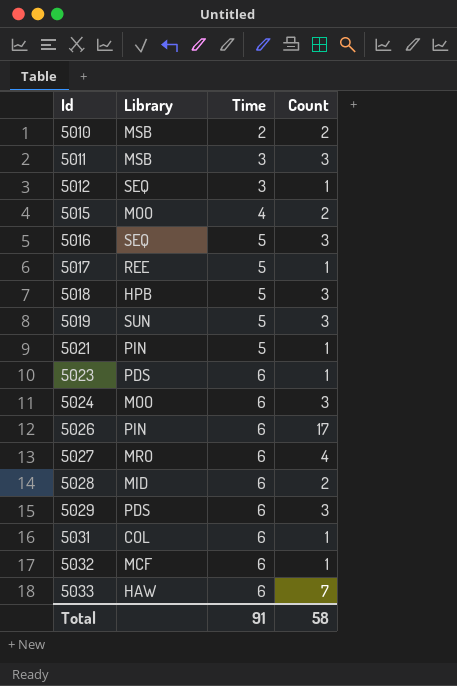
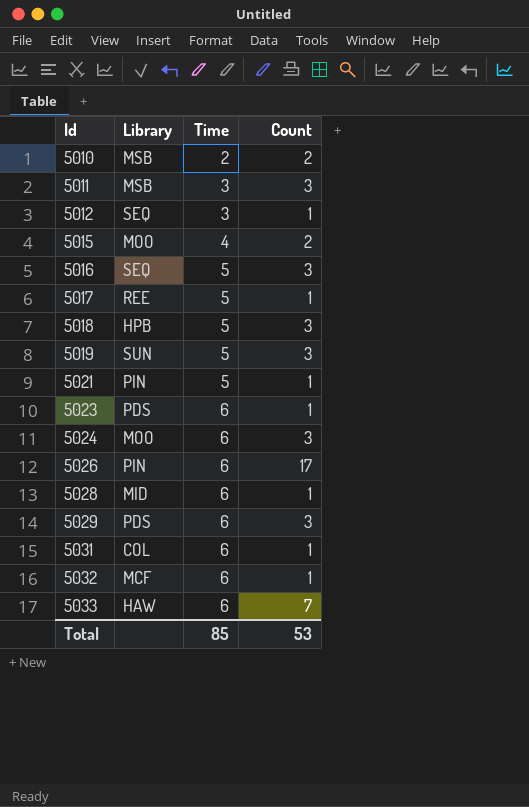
row 5027: MRO | 6 | 4 -> none
5028 | Count: 2 -> 1
Total | Time: 91 -> 85
Total | Count: 58 -> 53

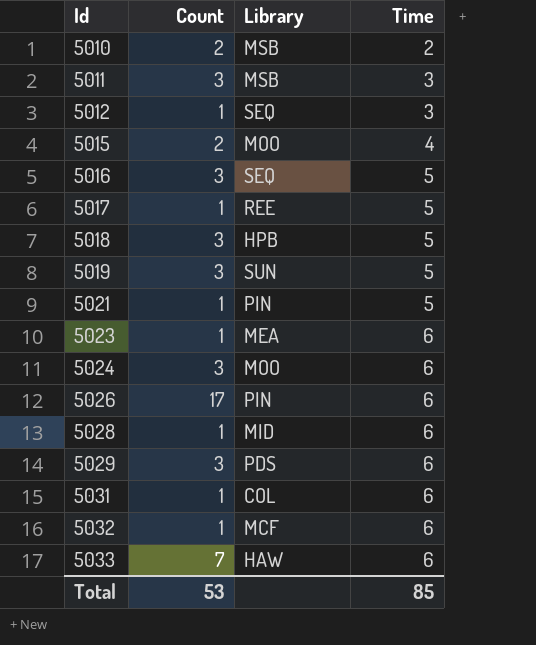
column Count | position: 4 -> 2
5023 | Library: PDS -> MEA

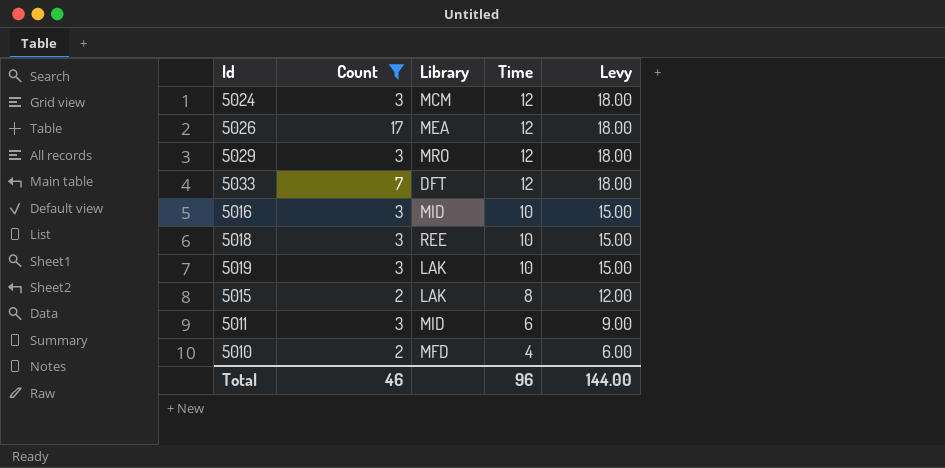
filter: none -> Count != 1
row order: Id ascending -> Time descending
column Levy | formula: none -> [Time] * 1.5
5024 | Library: MOO -> MCM
5024 | Time: 6 -> 12
5026 | Library: PIN -> MEA
5026 | Time: 6 -> 12
5029 | Library: PDS -> MRO
5029 | Time: 6 -> 12
5033 | Library: HAW -> DFT
5033 | Time: 6 -> 12
5016 | Library: SEQ -> MID
5016 | Time: 5 -> 10
5018 | Library: HPB -> REE
5018 | Time: 5 -> 10
5019 | Library: SUN -> LAK
5019 | Time: 5 -> 10
5015 | Library: MOO -> LAK
5015 | Time: 4 -> 8
5011 | Library: MSB -> MID
5011 | Time: 3 -> 6
5010 | Library: MSB -> MFD
5010 | Time: 2 -> 4
Total | Count: 53 -> 46
Total | Time: 85 -> 96

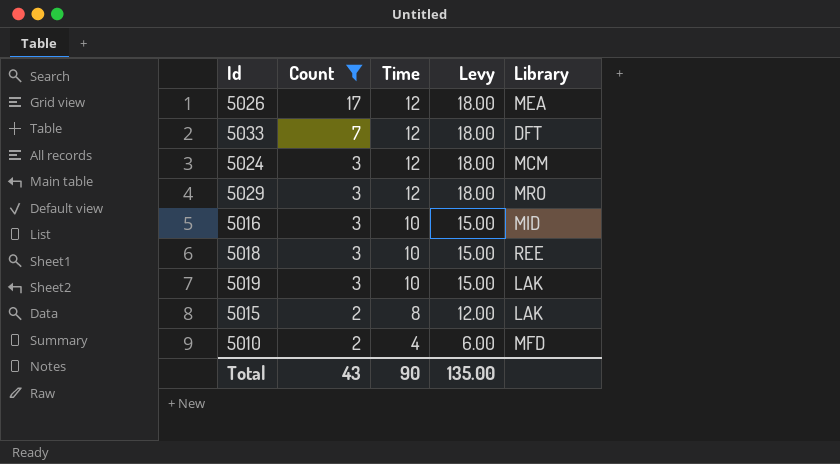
row order: Time descending -> Count descending
column Library | position: 3 -> 5
row 5011: 3 | MID | 6 | 9.00 -> none
Total | Count: 46 -> 43
Total | Time: 96 -> 90
Total | Levy: 144.00 -> 135.00

